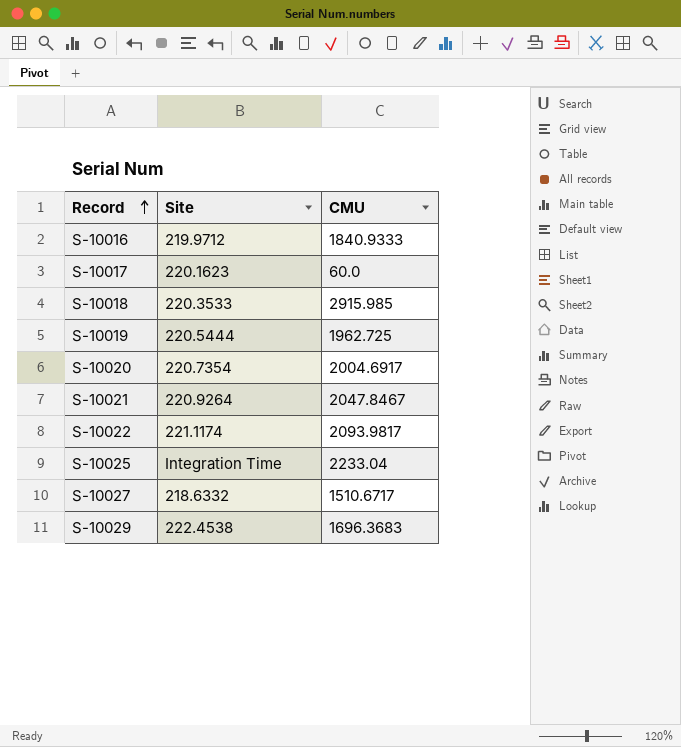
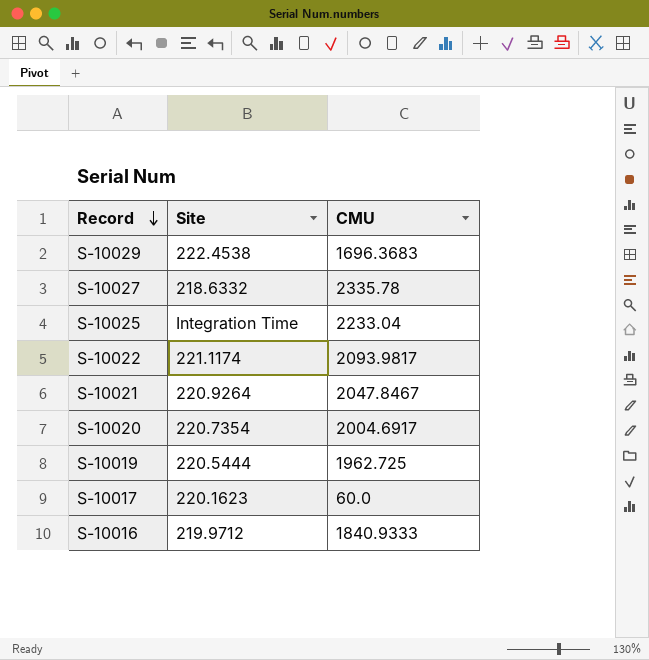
row order: Record ascending -> Record descending
row S-10018: 220.3533 | 2915.985 -> none
S-10027 | CMU: 1510.6717 -> 2335.78

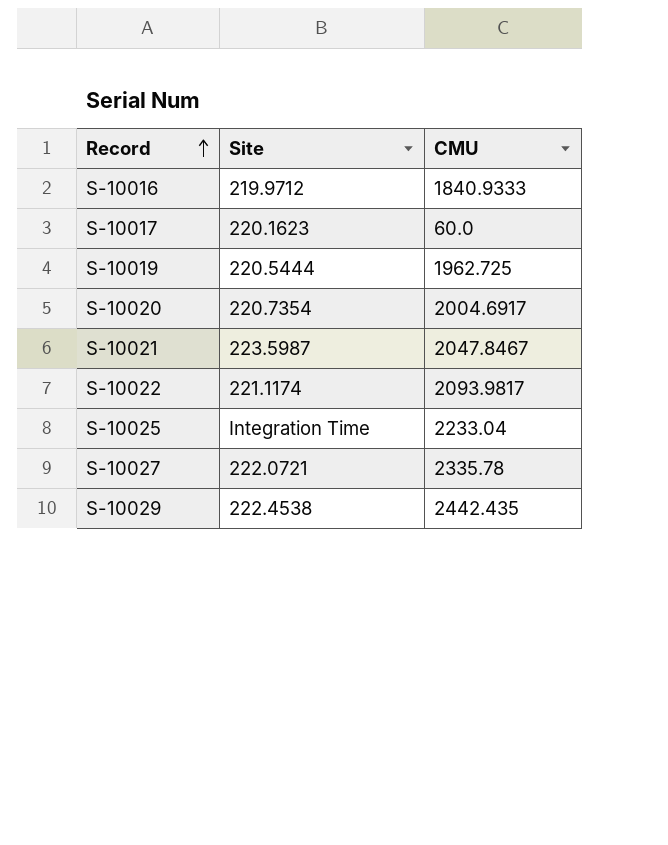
row order: Record descending -> Record ascending
S-10021 | Site: 220.9264 -> 223.5987
S-10027 | Site: 218.6332 -> 222.0721
S-10029 | CMU: 1696.3683 -> 2442.435

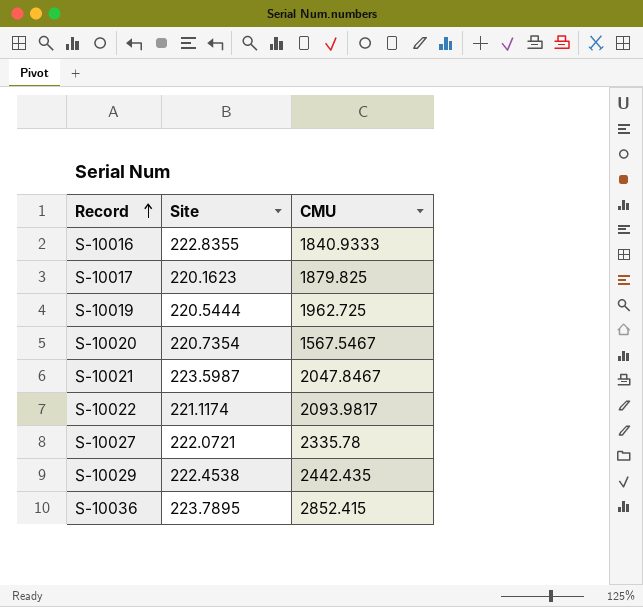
row S-10025: Integration Time | 2233.04 -> none
S-10016 | Site: 219.9712 -> 222.8355
S-10017 | CMU: 60.0 -> 1879.825
S-10020 | CMU: 2004.6917 -> 1567.5467
row S-10036: none -> 223.7895 | 2852.415

